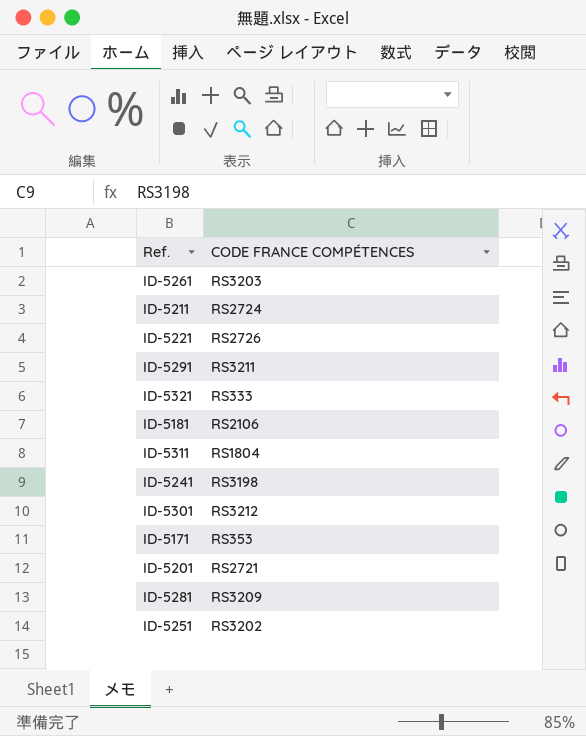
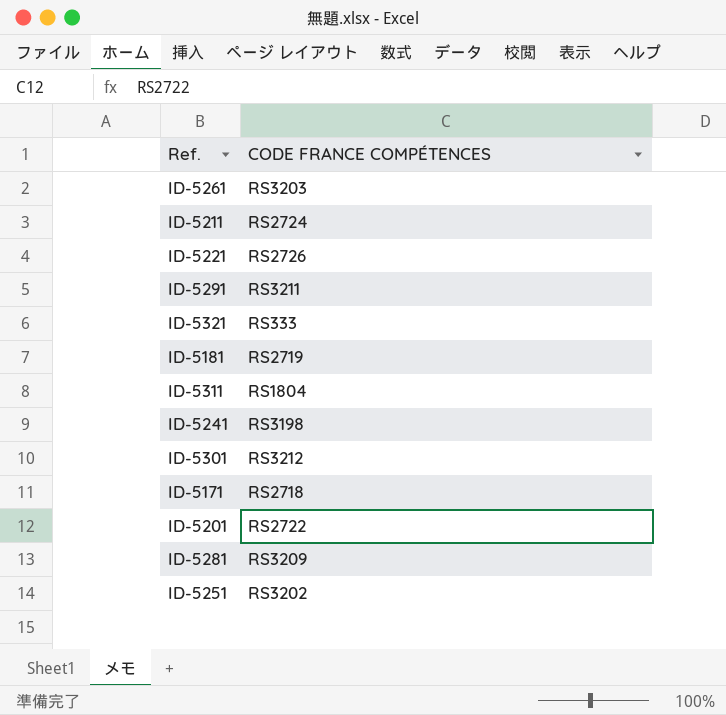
ID-5181 | CODE FRANCE COMPÉTENCES: RS2106 -> RS2719
ID-5171 | CODE FRANCE COMPÉTENCES: RS353 -> RS2718
ID-5201 | CODE FRANCE COMPÉTENCES: RS2721 -> RS2722

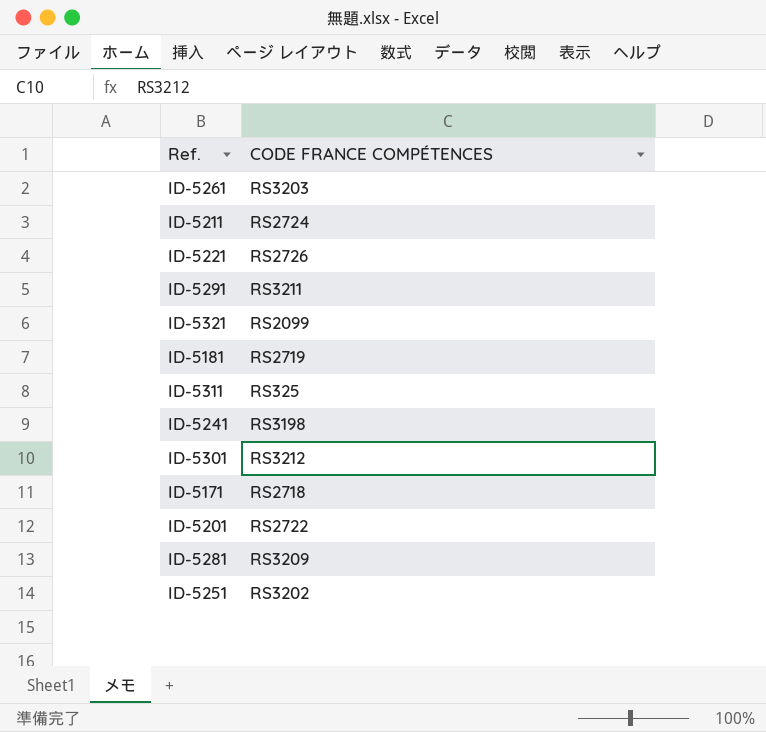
ID-5321 | CODE FRANCE COMPÉTENCES: RS333 -> RS2099
ID-5311 | CODE FRANCE COMPÉTENCES: RS1804 -> RS325

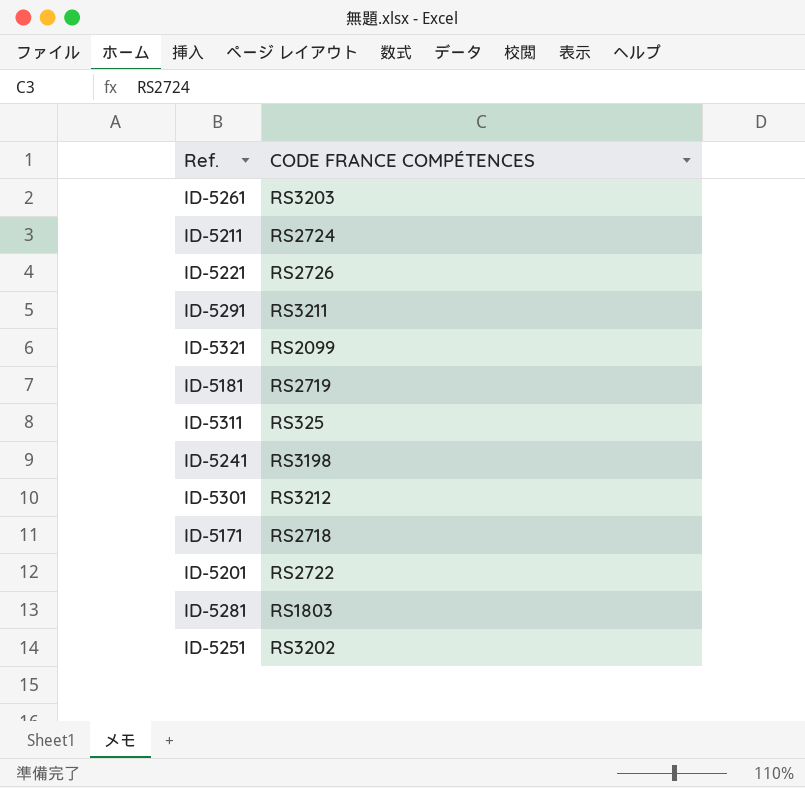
ID-5281 | CODE FRANCE COMPÉTENCES: RS3209 -> RS1803

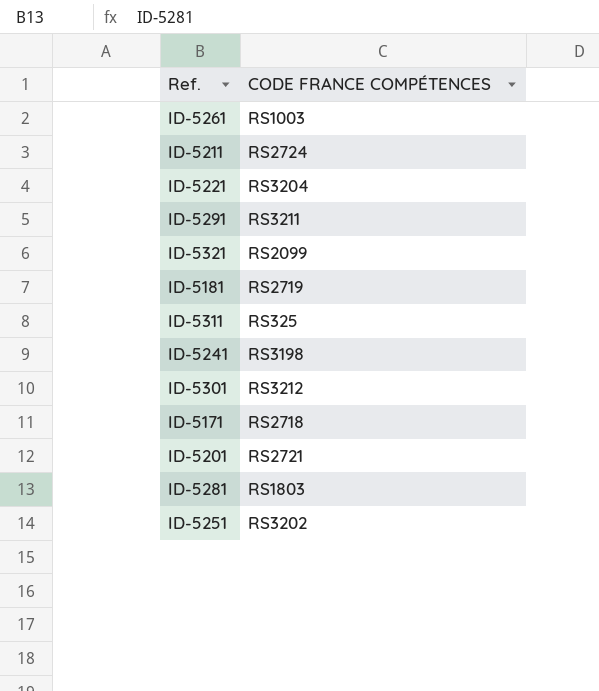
ID-5261 | CODE FRANCE COMPÉTENCES: RS3203 -> RS1003
ID-5221 | CODE FRANCE COMPÉTENCES: RS2726 -> RS3204
ID-5201 | CODE FRANCE COMPÉTENCES: RS2722 -> RS2721

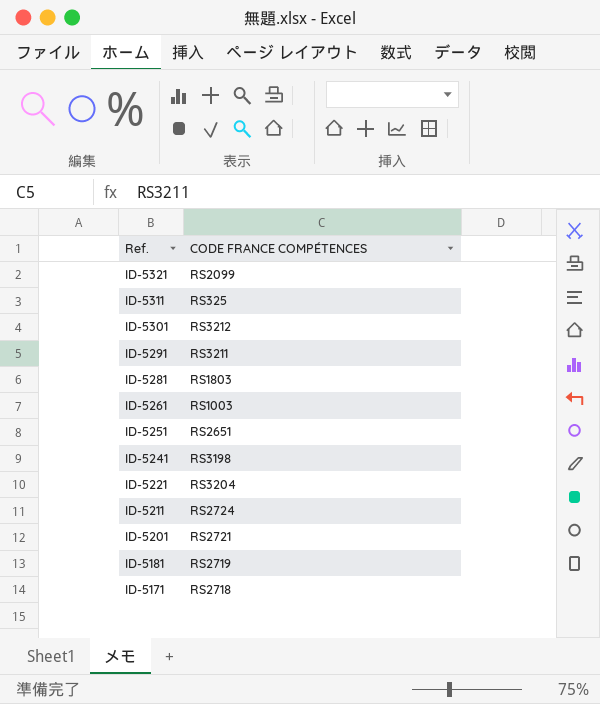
row order: none -> Ref. descending
ID-5251 | CODE FRANCE COMPÉTENCES: RS3202 -> RS2651

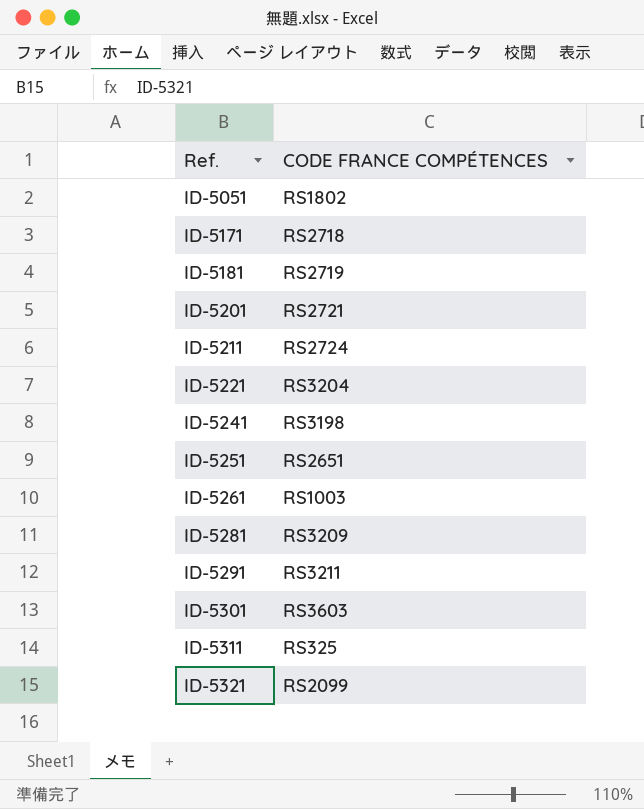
row order: Ref. descending -> Ref. ascending
row ID-5051: none -> RS1802
ID-5281 | CODE FRANCE COMPÉTENCES: RS1803 -> RS3209
ID-5301 | CODE FRANCE COMPÉTENCES: RS3212 -> RS3603

